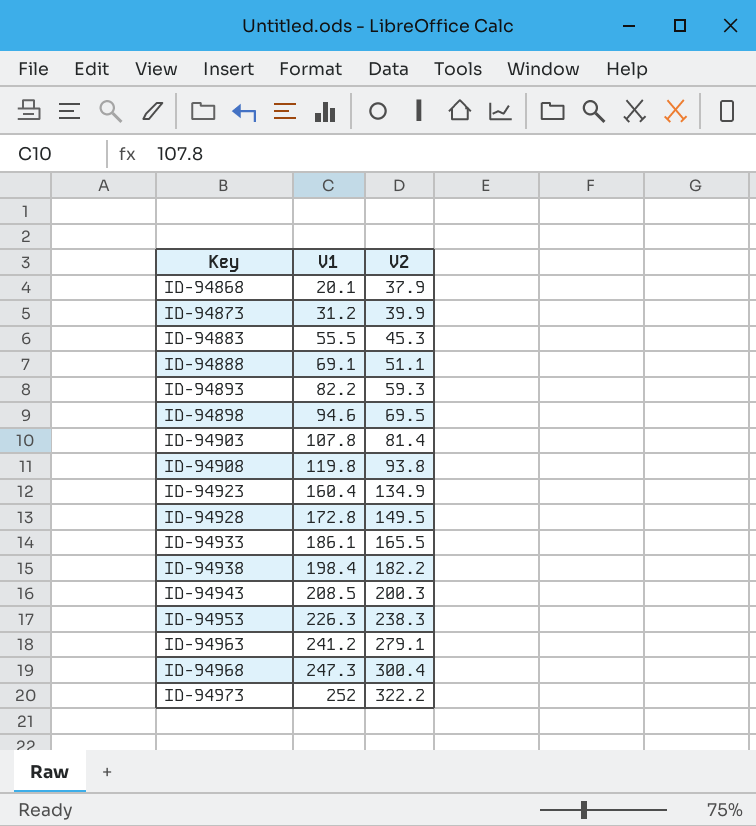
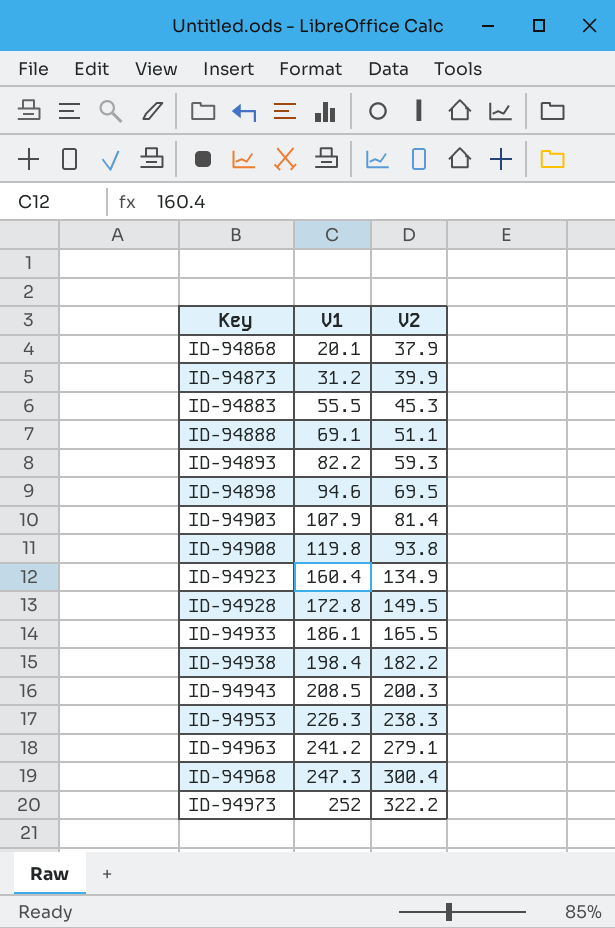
ID-94903 | V1: 107.8 -> 107.9

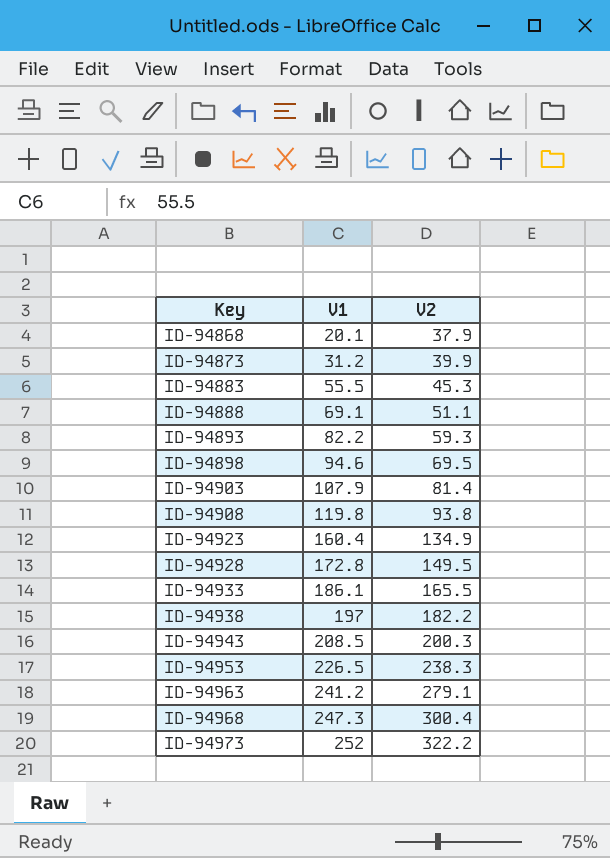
ID-94938 | V1: 198.4 -> 197
ID-94953 | V1: 226.3 -> 226.5

